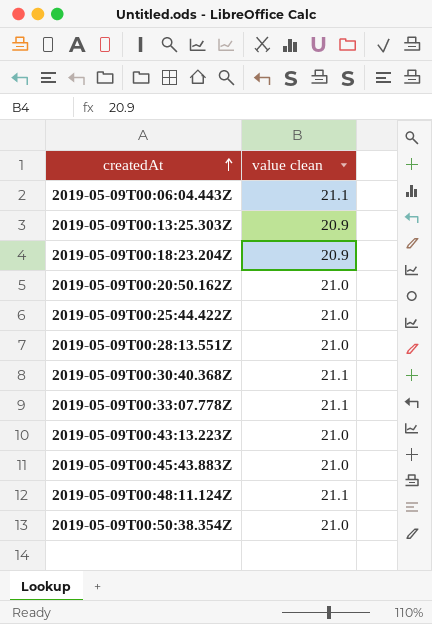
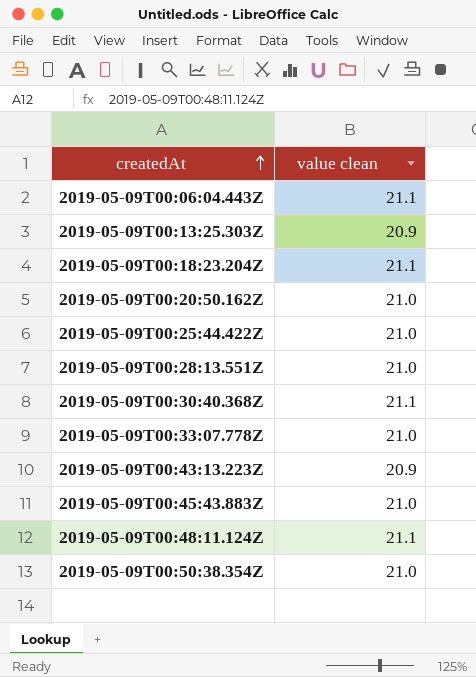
2019-05-09T00:18:23.204Z | value clean: 20.9 -> 21.1
2019-05-09T00:33:07.778Z | value clean: 21.1 -> 21.0
2019-05-09T00:43:13.223Z | value clean: 21.0 -> 20.9

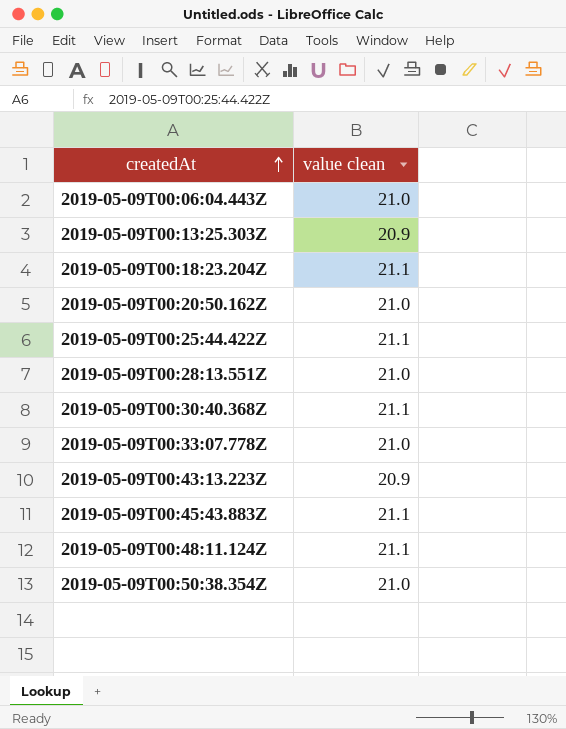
2019-05-09T00:06:04.443Z | value clean: 21.1 -> 21.0
2019-05-09T00:25:44.422Z | value clean: 21.0 -> 21.1
2019-05-09T00:45:43.883Z | value clean: 21.0 -> 21.1

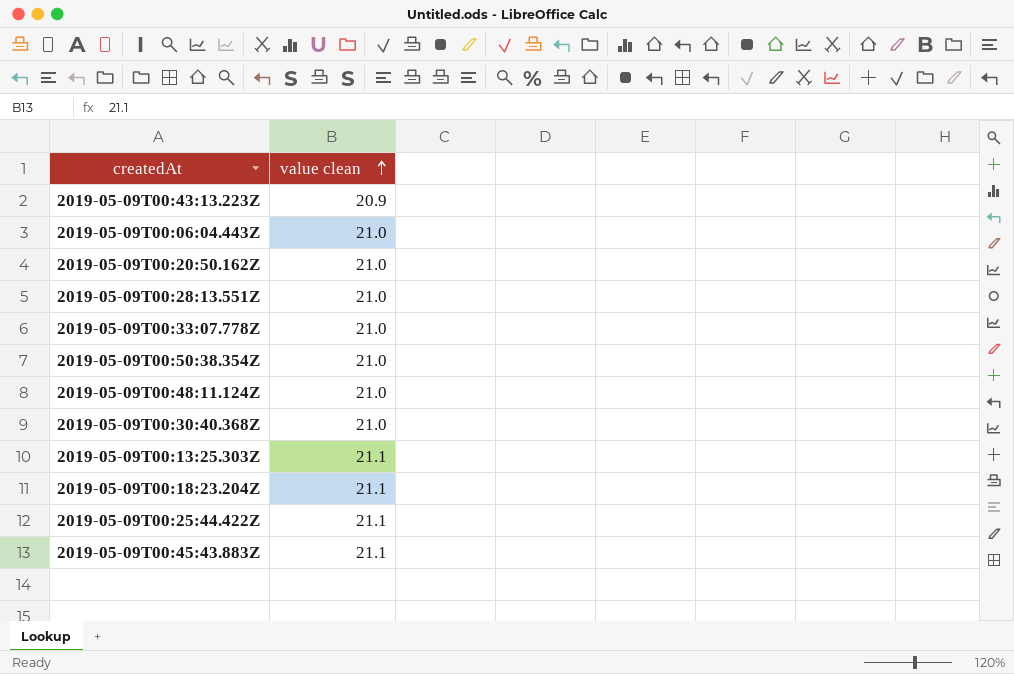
row order: createdAt ascending -> value clean ascending
2019-05-09T00:48:11.124Z | value clean: 21.1 -> 21.0
2019-05-09T00:30:40.368Z | value clean: 21.1 -> 21.0
2019-05-09T00:13:25.303Z | value clean: 20.9 -> 21.1

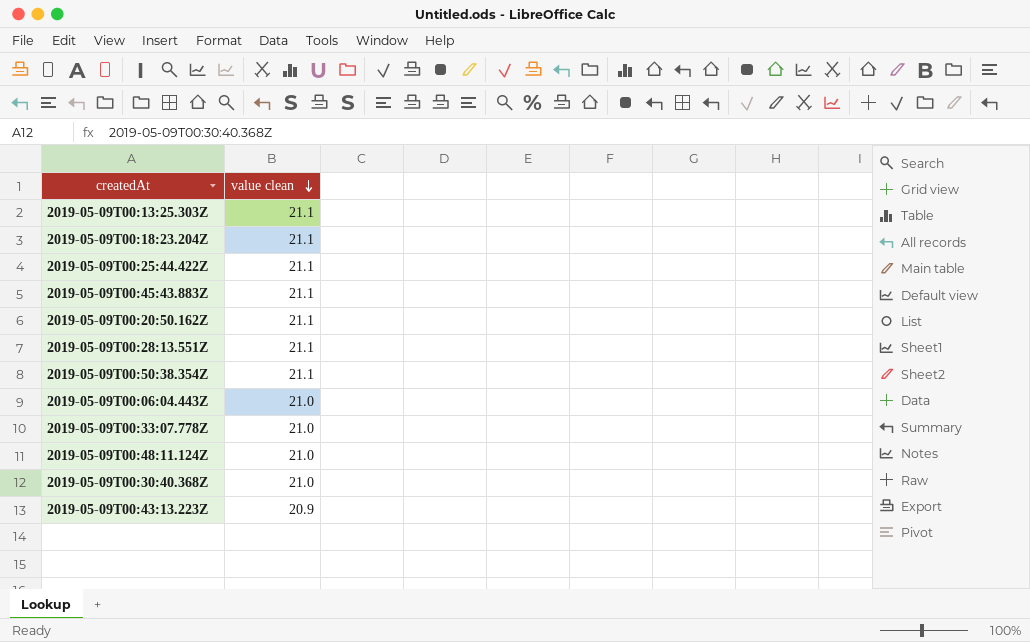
row order: value clean ascending -> value clean descending
2019-05-09T00:20:50.162Z | value clean: 21.0 -> 21.1
2019-05-09T00:28:13.551Z | value clean: 21.0 -> 21.1
2019-05-09T00:50:38.354Z | value clean: 21.0 -> 21.1

